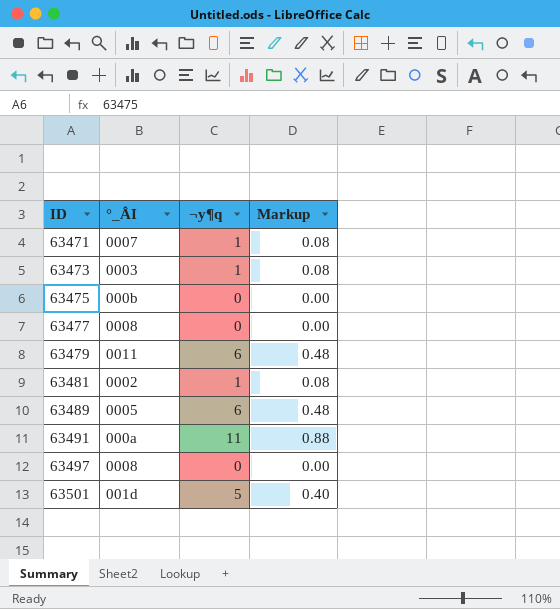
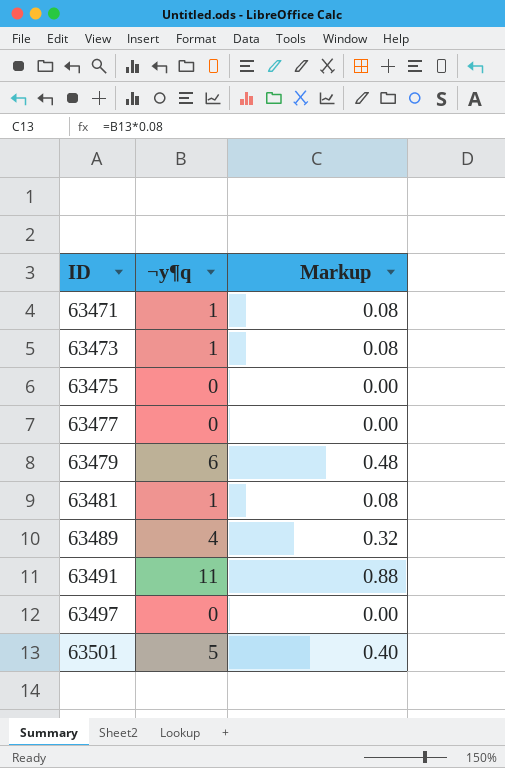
column °_ÂI | position: 2 -> none
63489 | ¬y¶q: 6 -> 4
63489 | Markup: 0.48 -> 0.32

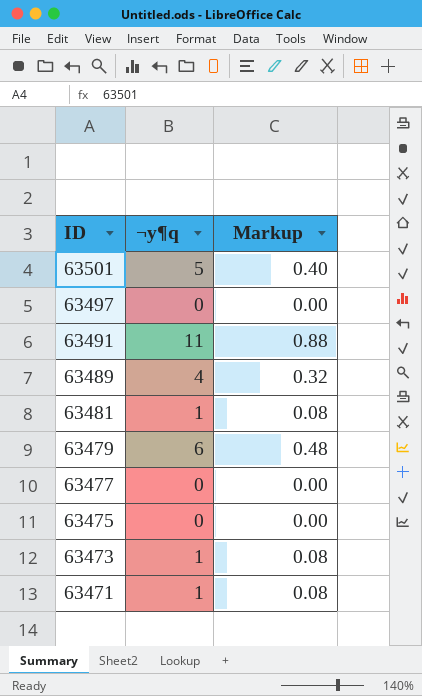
row order: ID ascending -> ID descending

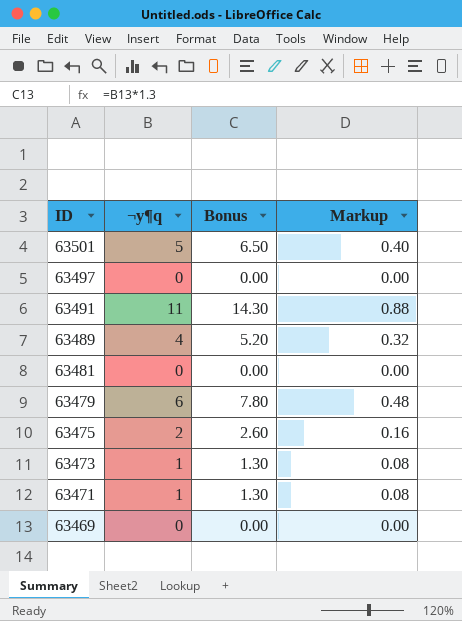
column Bonus | formula: none -> [¬y¶q] * 1.3
row 63477: 0 | 0.00 -> none
63481 | ¬y¶q: 1 -> 0
63481 | Markup: 0.08 -> 0.00
63475 | ¬y¶q: 0 -> 2
63475 | Markup: 0.00 -> 0.16
row 63469: none -> 0 | 0.00 | 0.00

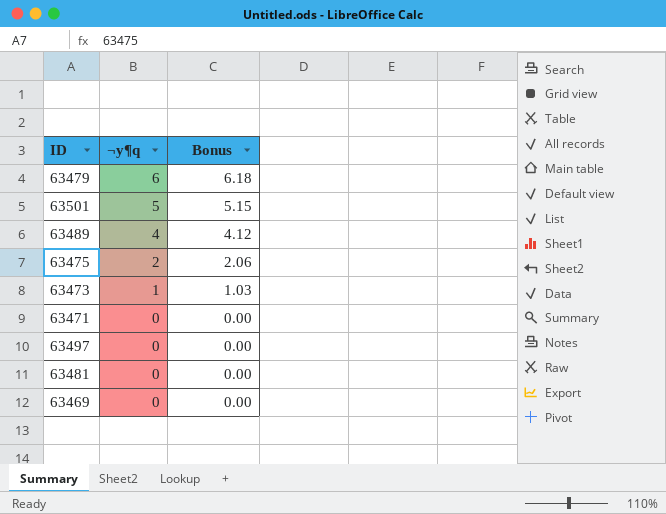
row order: ID descending -> ¬y¶q descending
column Markup | formula: [¬y¶q] * 0.08 -> none
column Bonus | formula: [¬y¶q] * 1.3 -> [¬y¶q] * 1.03
row 63491: 11 | 14.30 | 0.88 -> none
63471 | ¬y¶q: 1 -> 0

